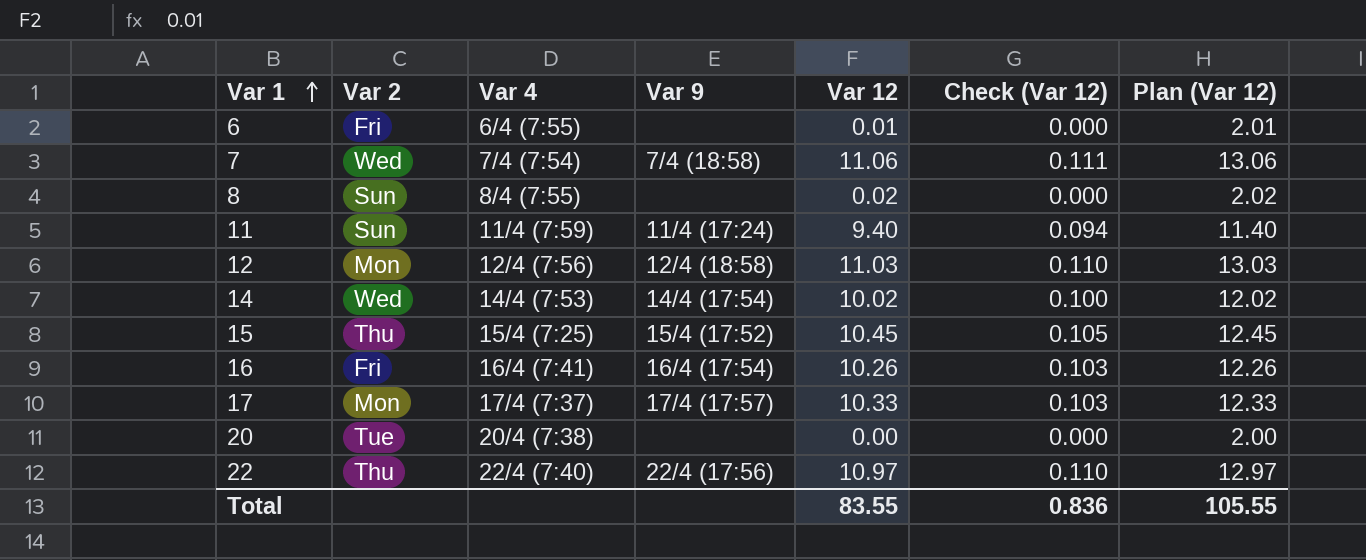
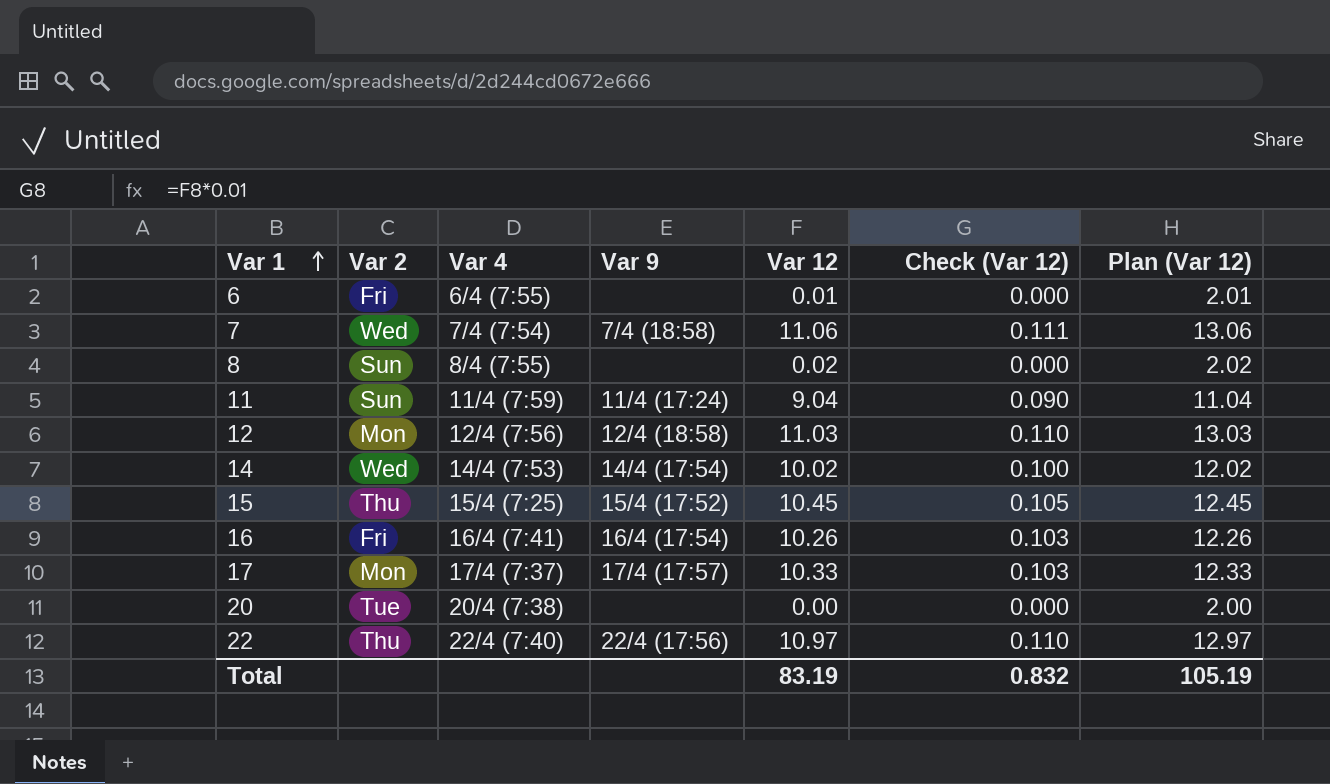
11 | Var 12: 9.40 -> 9.04
11 | Check (Var 12): 0.094 -> 0.090
11 | Plan (Var 12): 11.40 -> 11.04
Total | Var 12: 83.55 -> 83.19
Total | Check (Var 12): 0.836 -> 0.832
Total | Plan (Var 12): 105.55 -> 105.19

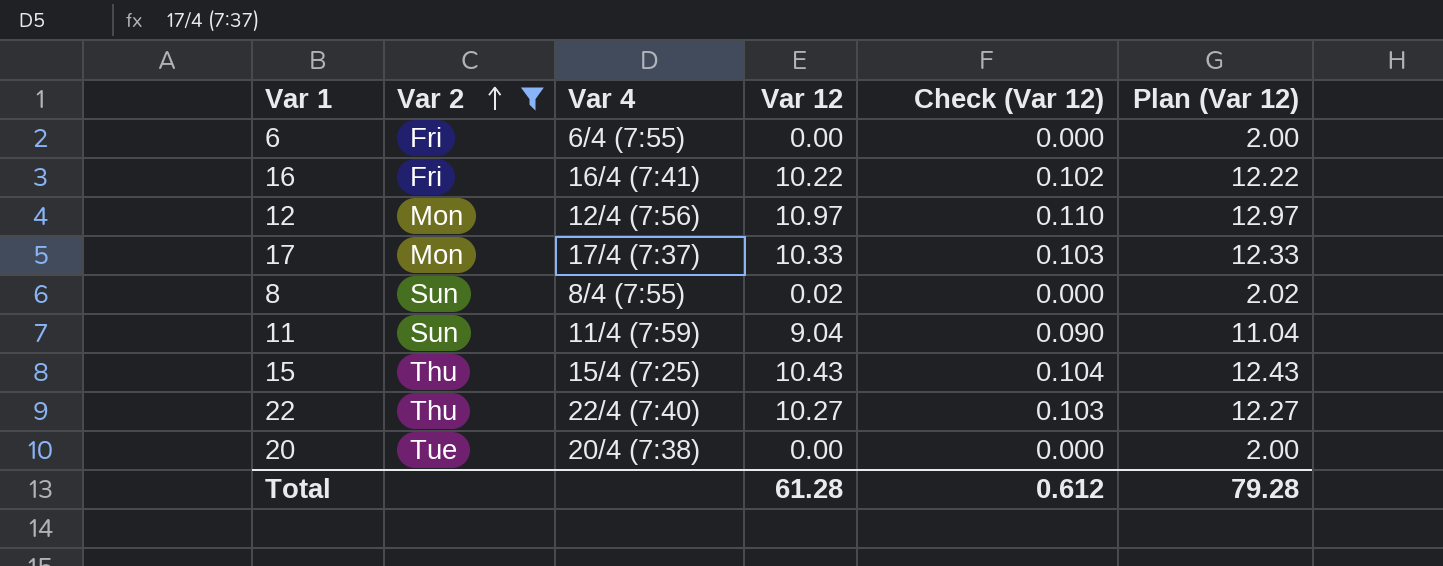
filter: none -> Var 2 != Wed
row order: Var 1 ascending -> Var 2 ascending
column Var 9 | position: 4 -> none
6 | Var 12: 0.01 -> 0.00
6 | Plan (Var 12): 2.01 -> 2.00
16 | Var 12: 10.26 -> 10.22
16 | Check (Var 12): 0.103 -> 0.102
16 | Plan (Var 12): 12.26 -> 12.22
12 | Var 12: 11.03 -> 10.97
12 | Plan (Var 12): 13.03 -> 12.97
15 | Var 12: 10.45 -> 10.43
15 | Check (Var 12): 0.105 -> 0.104
15 | Plan (Var 12): 12.45 -> 12.43
22 | Var 12: 10.97 -> 10.27
22 | Check (Var 12): 0.110 -> 0.103
22 | Plan (Var 12): 12.97 -> 12.27
Total | Var 12: 83.19 -> 61.28
Total | Check (Var 12): 0.832 -> 0.612
Total | Plan (Var 12): 105.19 -> 79.28

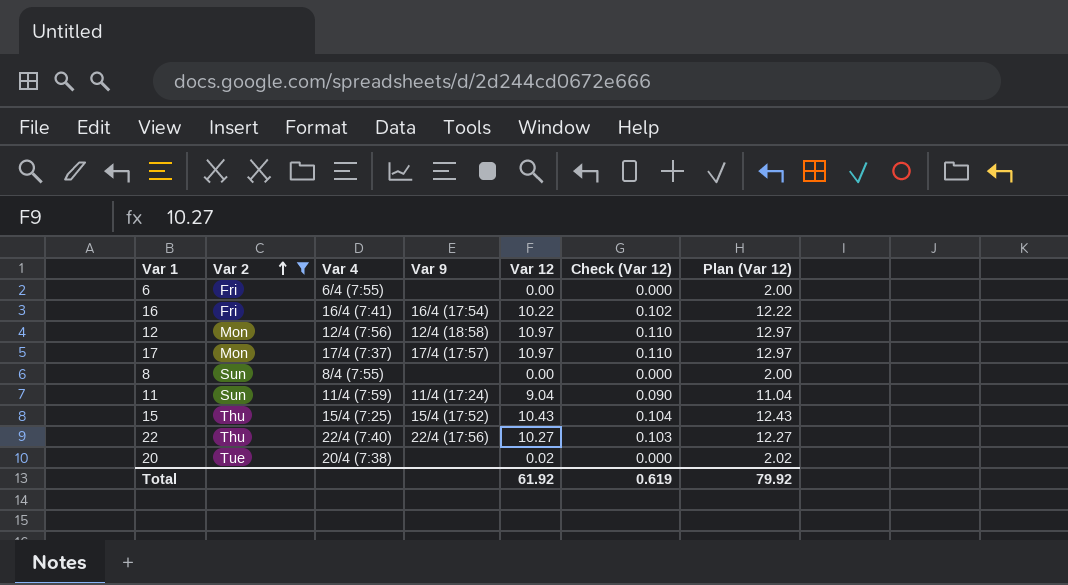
column Var 9 | position: none -> 4
17 | Var 12: 10.33 -> 10.97
17 | Check (Var 12): 0.103 -> 0.110
17 | Plan (Var 12): 12.33 -> 12.97
8 | Var 12: 0.02 -> 0.00
8 | Plan (Var 12): 2.02 -> 2.00
20 | Var 12: 0.00 -> 0.02
20 | Plan (Var 12): 2.00 -> 2.02
Total | Var 12: 61.28 -> 61.92
Total | Check (Var 12): 0.612 -> 0.619
Total | Plan (Var 12): 79.28 -> 79.92

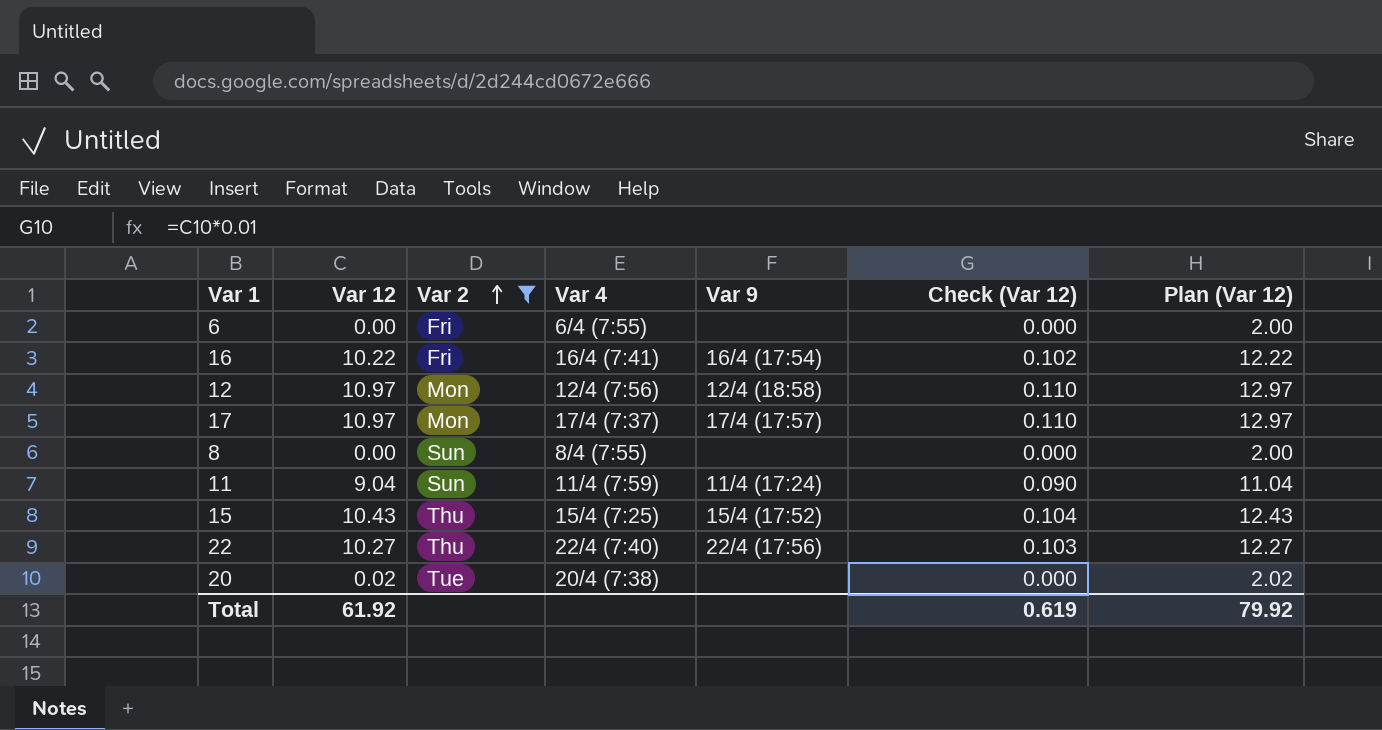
column Var 12 | position: 5 -> 2

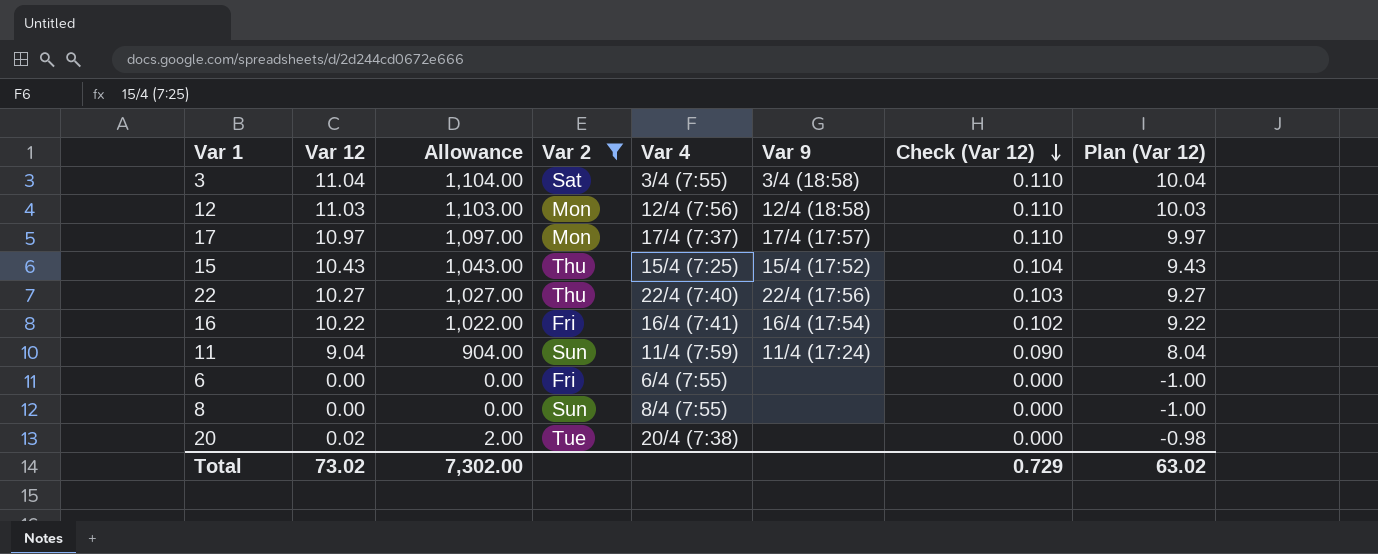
row order: Var 2 ascending -> Check (Var 12) descending
column Allowance | formula: none -> [Var 12] * 100
column Plan (Var 12) | formula: [Var 12] + 2 -> [Var 12] - 1
row 3: none -> 11.04 | 1,104.00 | Sat | 3/4 (7:55) | 3/4 (18:58) | 0.110 | 10.04
12 | Var 12: 10.97 -> 11.03
Total | Var 12: 61.92 -> 73.02
Total | Check (Var 12): 0.619 -> 0.729
Total | Plan (Var 12): 79.92 -> 63.02

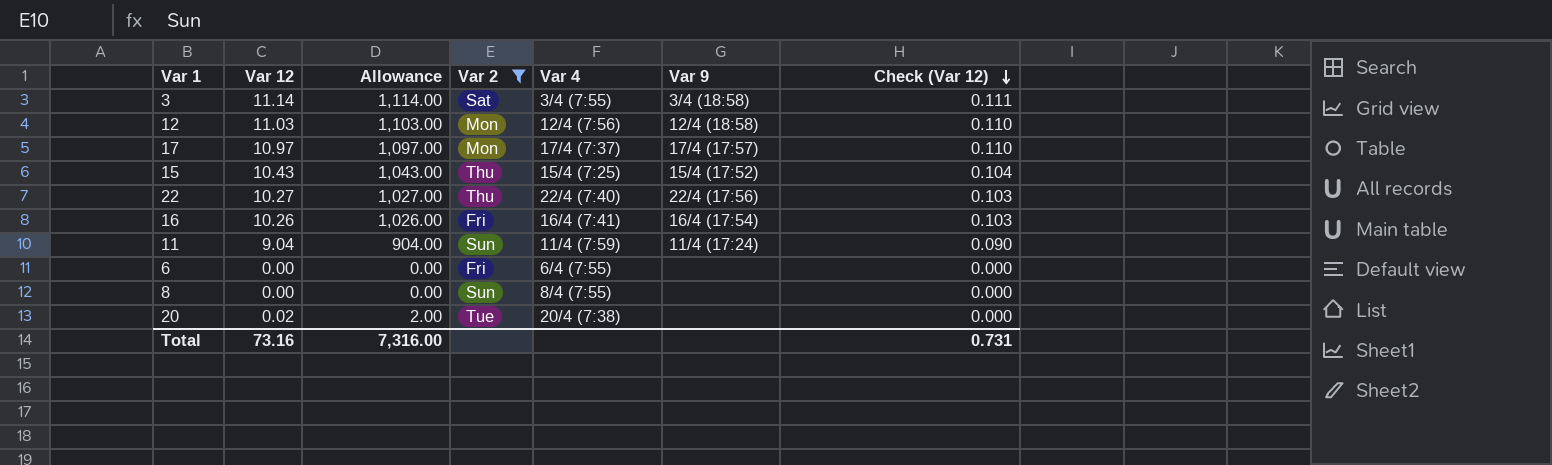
column Plan (Var 12) | formula: [Var 12] - 1 -> none
3 | Var 12: 11.04 -> 11.14
3 | Allowance: 1,104.00 -> 1,114.00
3 | Check (Var 12): 0.110 -> 0.111
16 | Var 12: 10.22 -> 10.26
16 | Allowance: 1,022.00 -> 1,026.00
16 | Check (Var 12): 0.102 -> 0.103
Total | Var 12: 73.02 -> 73.16
Total | Allowance: 7,302.00 -> 7,316.00
Total | Check (Var 12): 0.729 -> 0.731

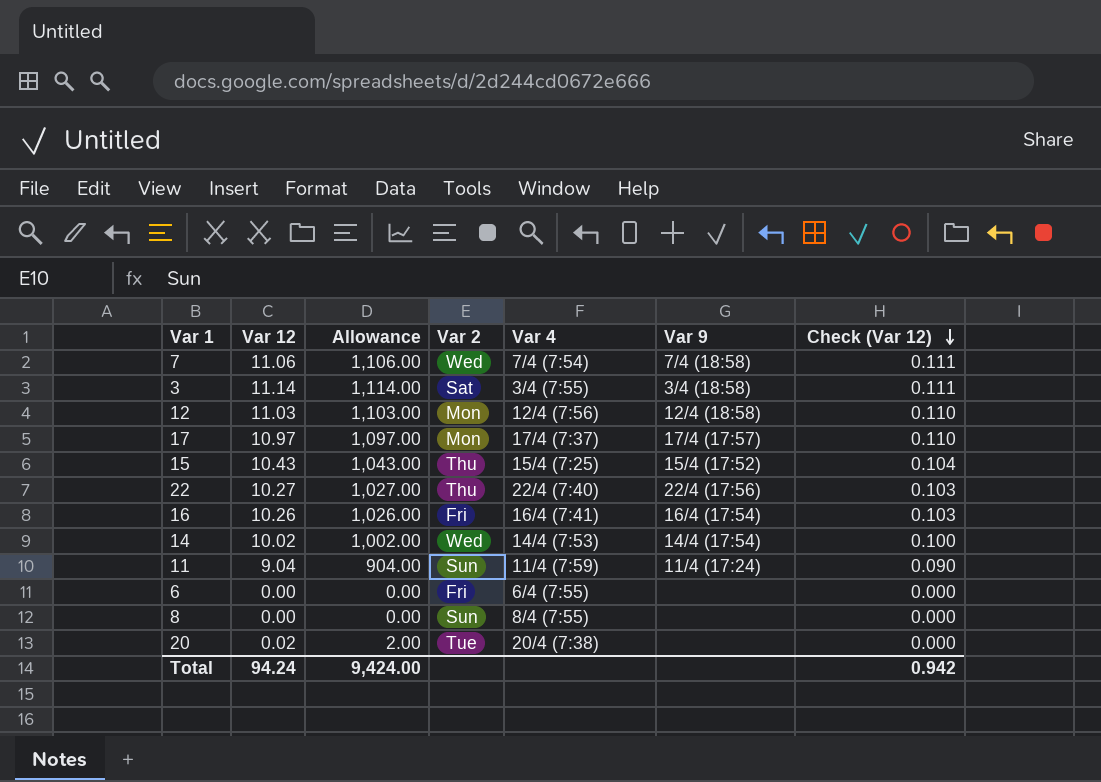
filter: Var 2 != Wed -> none
Total | Var 12: 73.16 -> 94.24
Total | Allowance: 7,316.00 -> 9,424.00
Total | Check (Var 12): 0.731 -> 0.942

